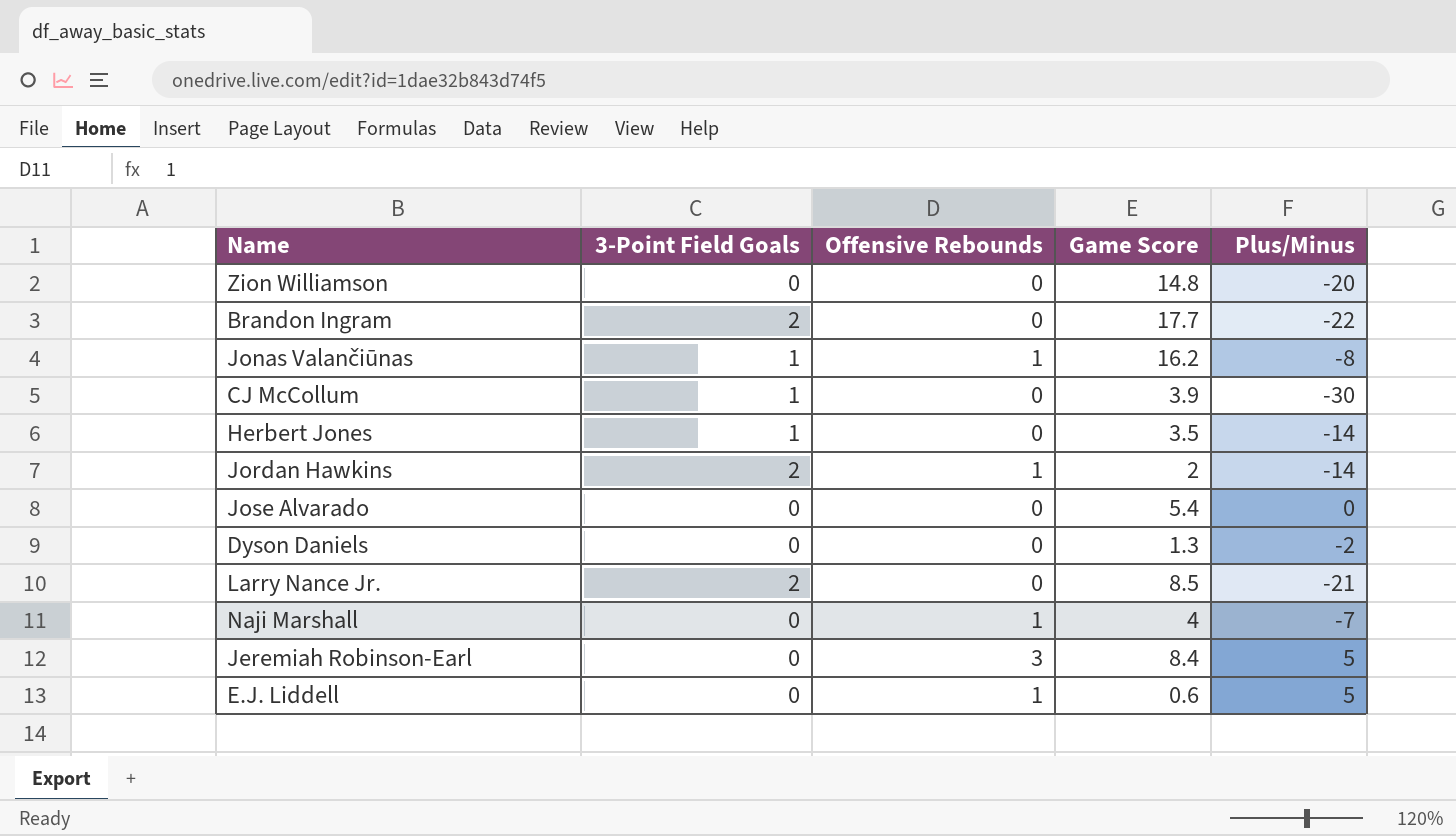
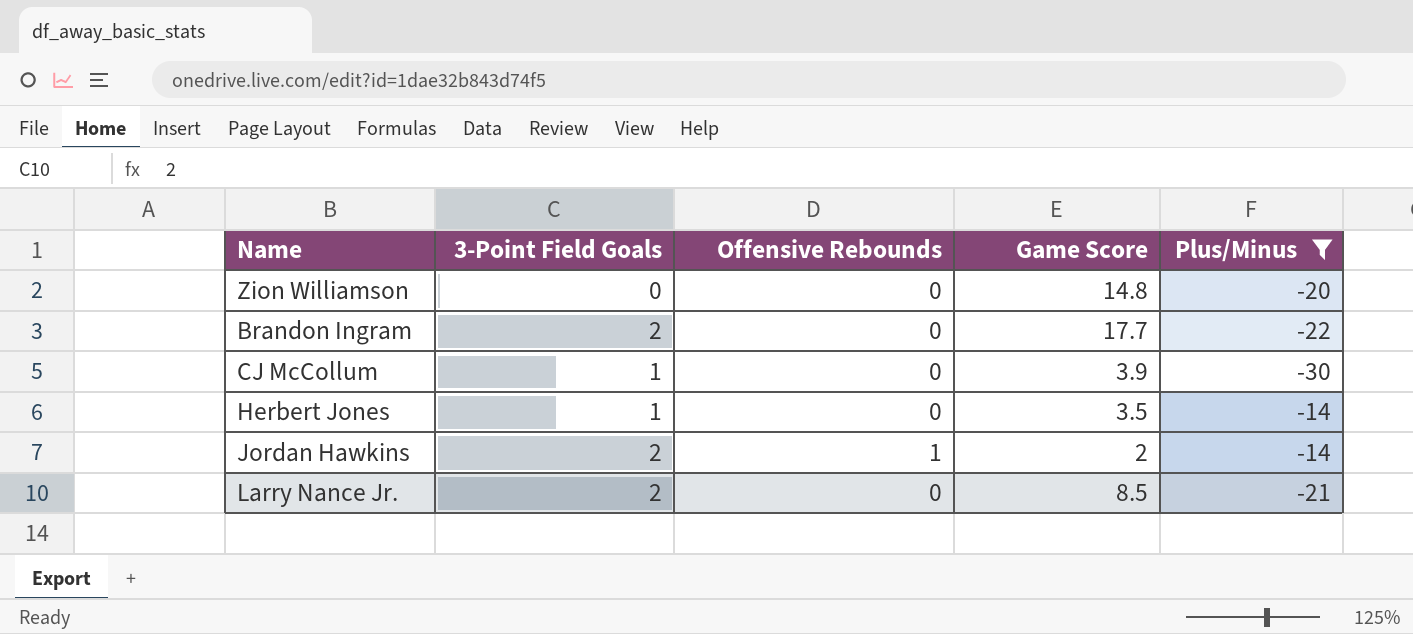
filter: none -> Plus/Minus <= -14

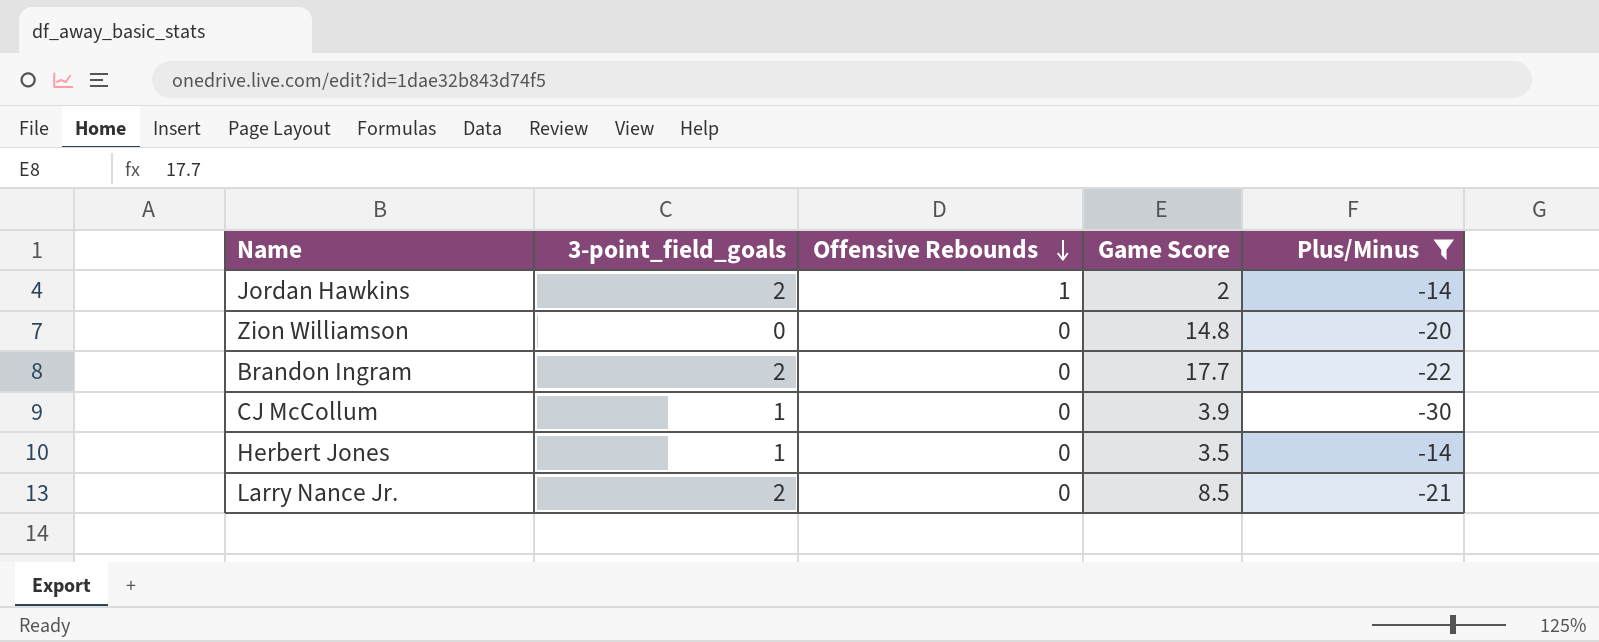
row order: none -> Offensive Rebounds descending
column name: 3-Point Field Goals -> 3-point_field_goals

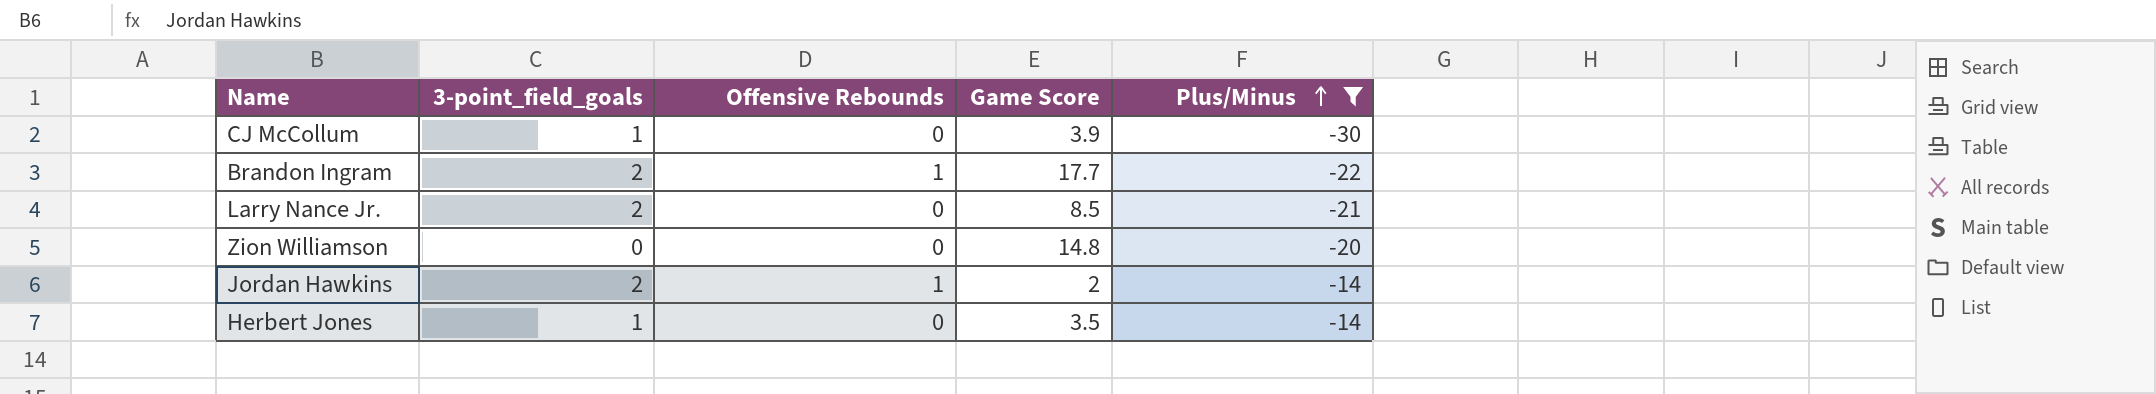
row order: Offensive Rebounds descending -> Plus/Minus ascending
Brandon Ingram | Offensive Rebounds: 0 -> 1

